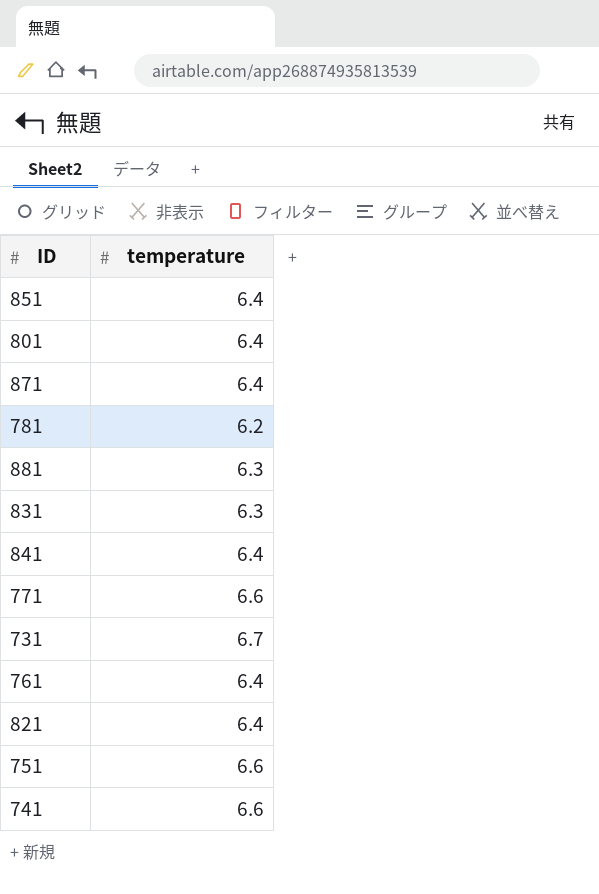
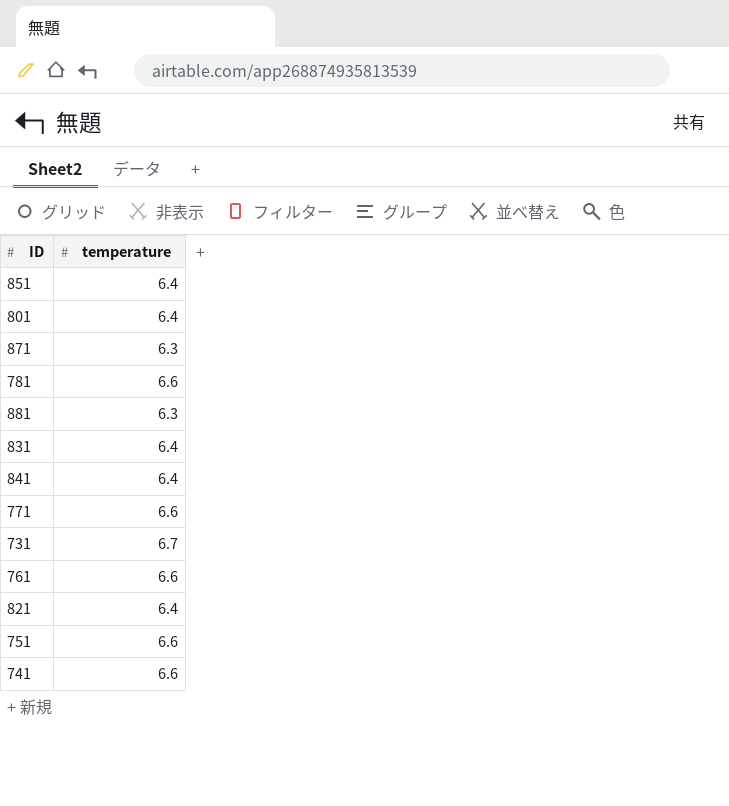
871 | temperature: 6.4 -> 6.3
781 | temperature: 6.2 -> 6.6
831 | temperature: 6.3 -> 6.4
761 | temperature: 6.4 -> 6.6

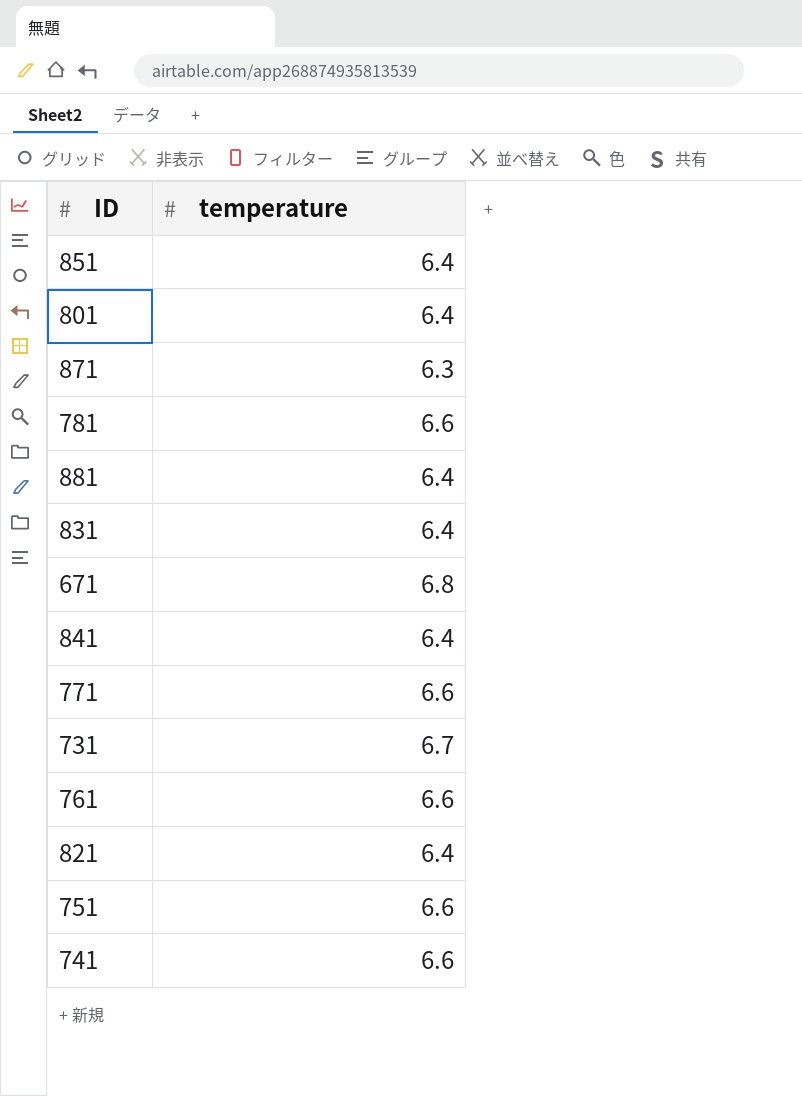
881 | temperature: 6.3 -> 6.4
row 671: none -> 6.8

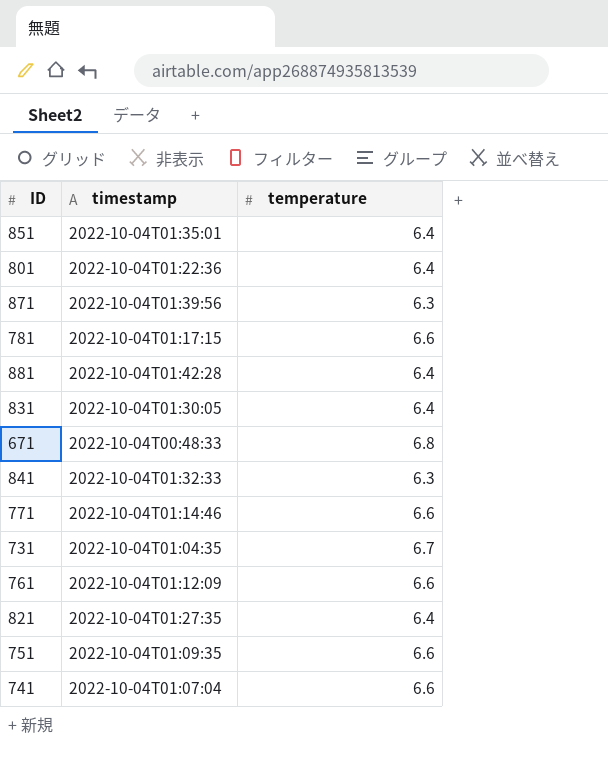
column timestamp | position: none -> 2
841 | temperature: 6.4 -> 6.3

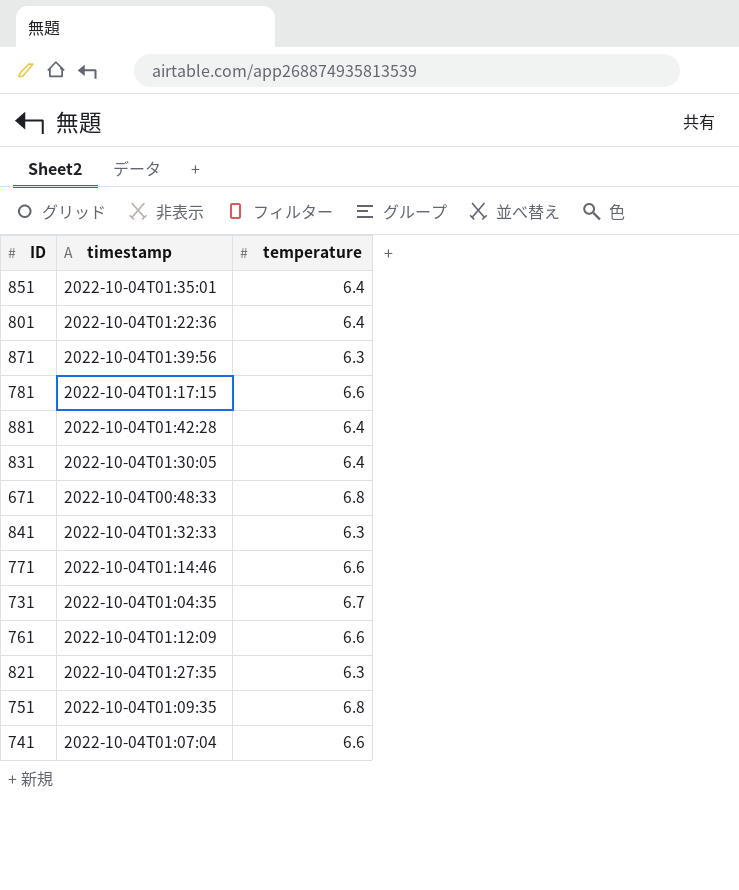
821 | temperature: 6.4 -> 6.3
751 | temperature: 6.6 -> 6.8

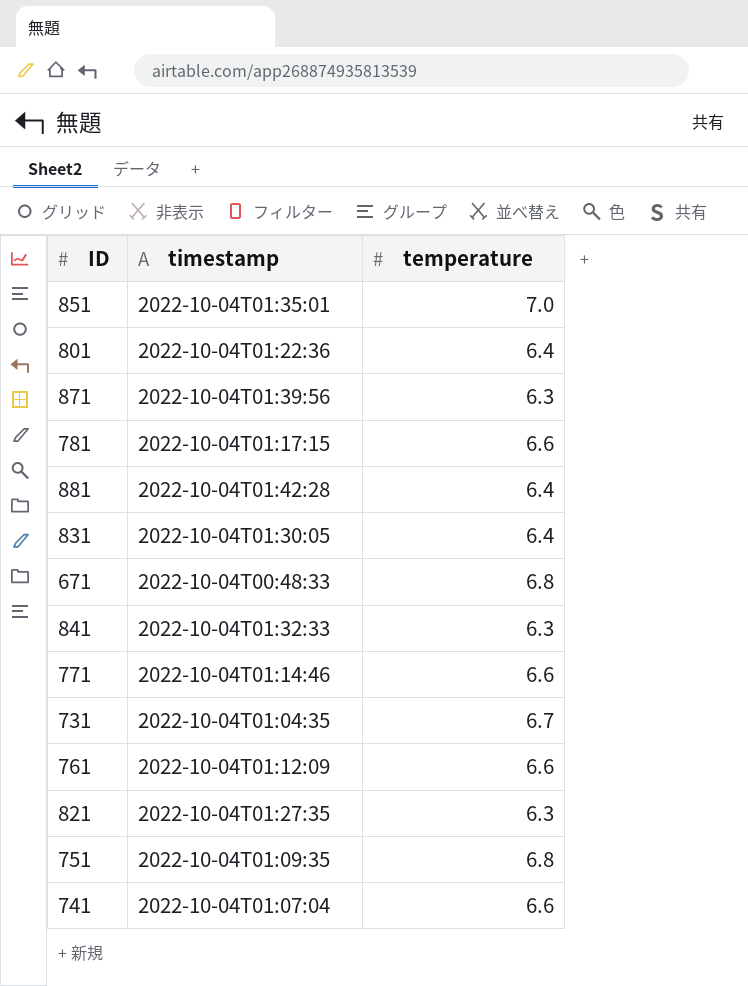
851 | temperature: 6.4 -> 7.0

